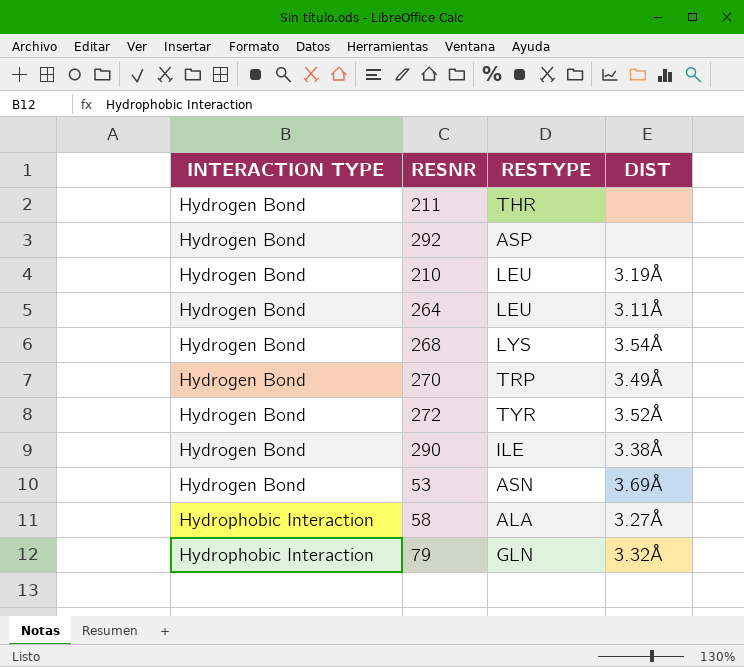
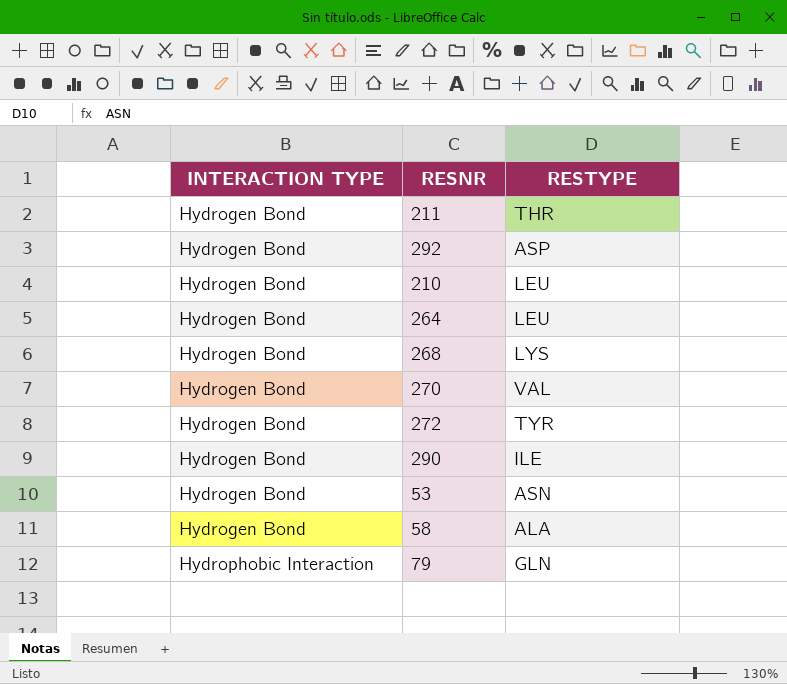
column DIST | position: 4 -> none
270 | RESTYPE: TRP -> VAL
58 | INTERACTION TYPE: Hydrophobic Interaction -> Hydrogen Bond

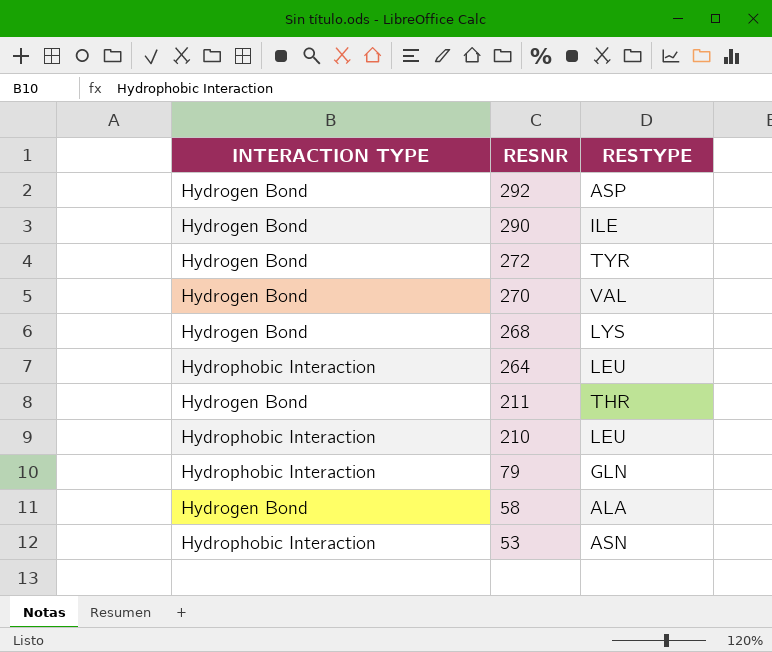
row order: INTERACTION TYPE ascending -> RESNR descending
264 | INTERACTION TYPE: Hydrogen Bond -> Hydrophobic Interaction
210 | INTERACTION TYPE: Hydrogen Bond -> Hydrophobic Interaction
53 | INTERACTION TYPE: Hydrogen Bond -> Hydrophobic Interaction

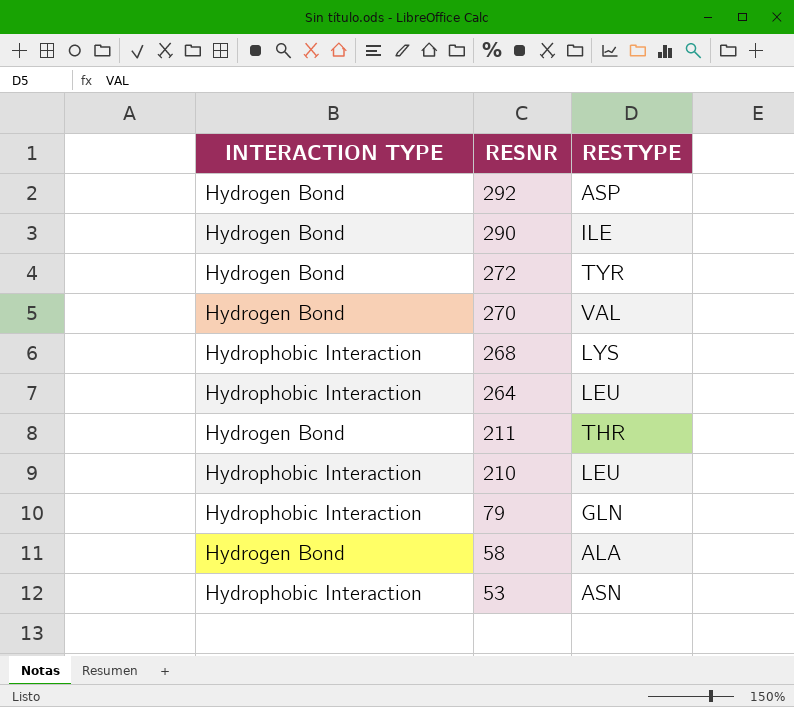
268 | INTERACTION TYPE: Hydrogen Bond -> Hydrophobic Interaction

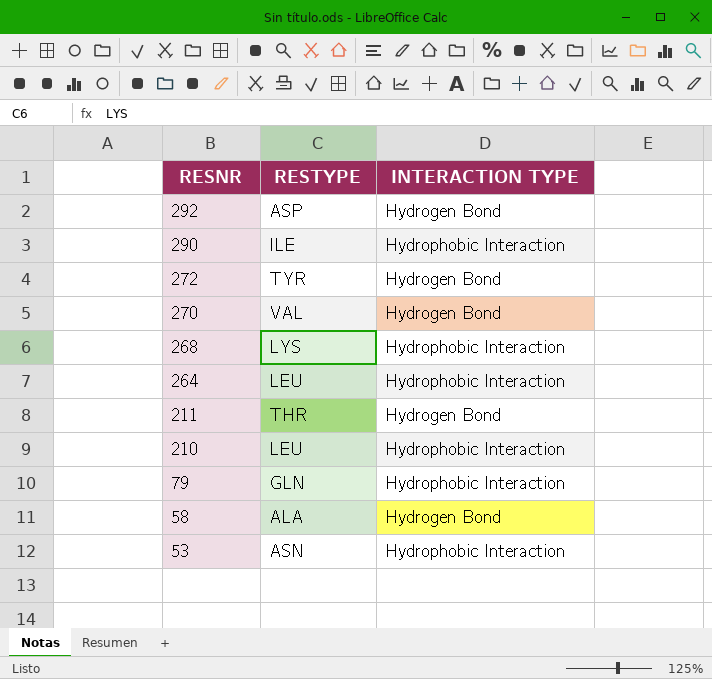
column INTERACTION TYPE | position: 1 -> 3
290 | INTERACTION TYPE: Hydrogen Bond -> Hydrophobic Interaction

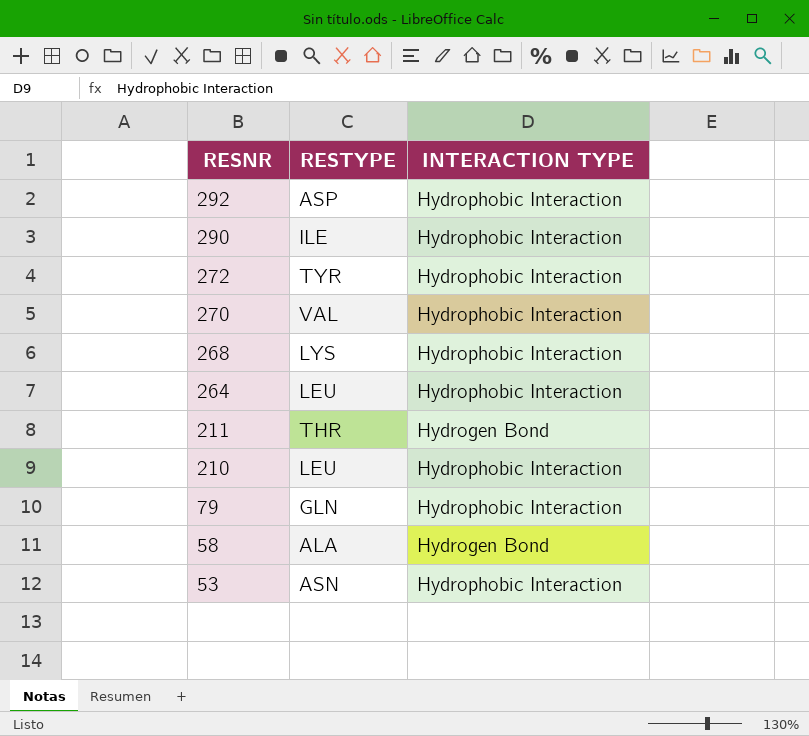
292 | INTERACTION TYPE: Hydrogen Bond -> Hydrophobic Interaction
272 | INTERACTION TYPE: Hydrogen Bond -> Hydrophobic Interaction
270 | INTERACTION TYPE: Hydrogen Bond -> Hydrophobic Interaction

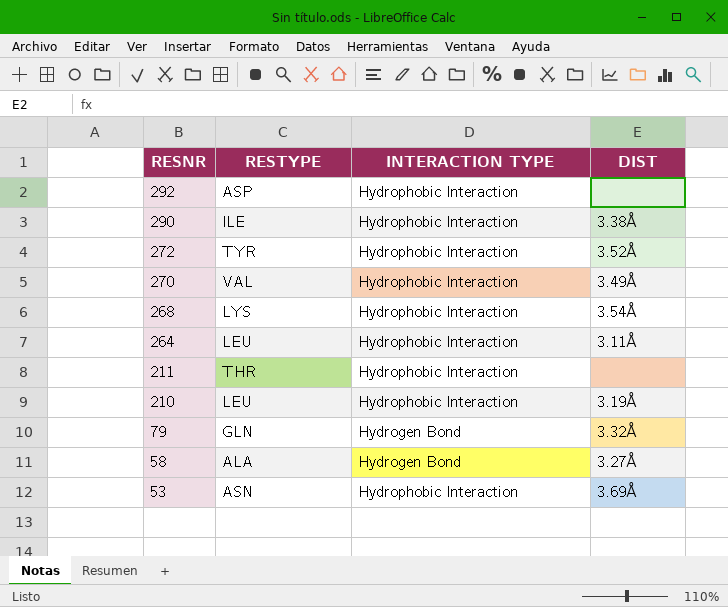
column DIST | position: none -> 4
211 | INTERACTION TYPE: Hydrogen Bond -> Hydrophobic Interaction
79 | INTERACTION TYPE: Hydrophobic Interaction -> Hydrogen Bond

